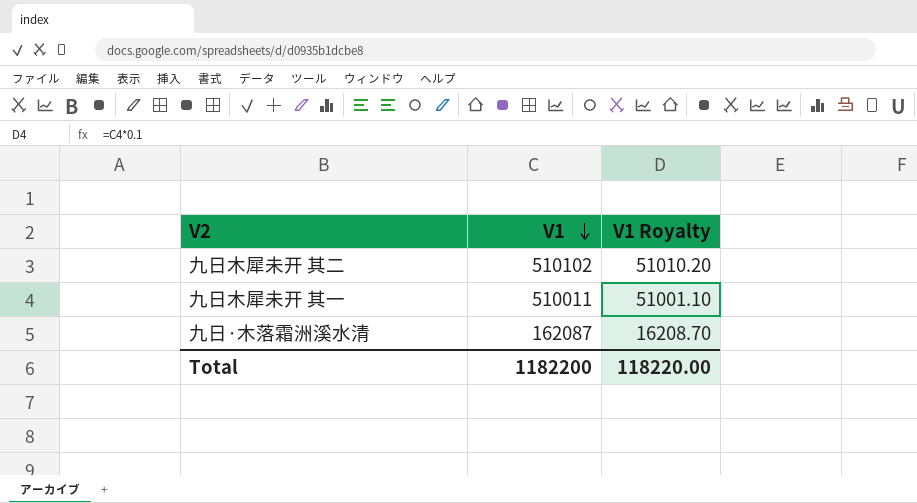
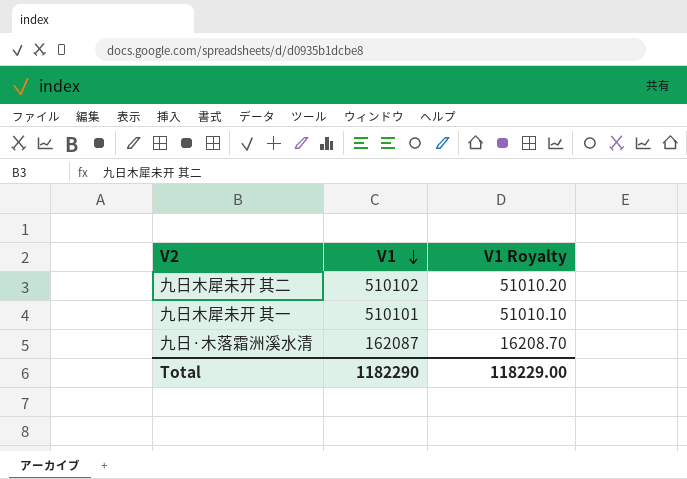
九日木犀未开 其一 | V1: 510011 -> 510101
九日木犀未开 其一 | V1 Royalty: 51001.10 -> 51010.10
Total | V1: 1182200 -> 1182290
Total | V1 Royalty: 118220.00 -> 118229.00

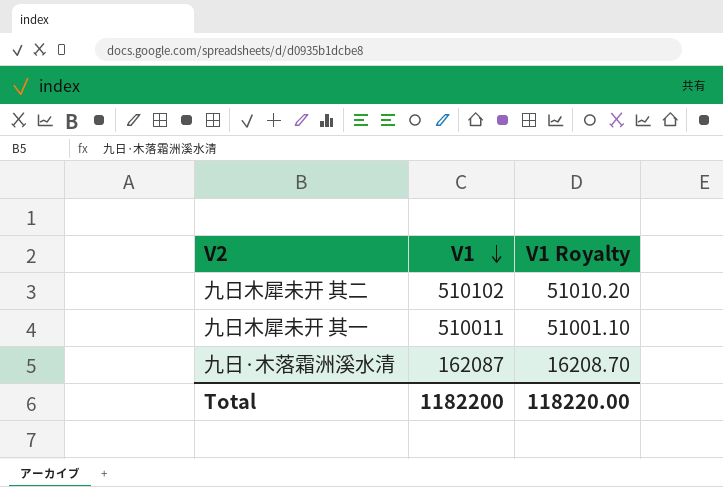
九日木犀未开 其一 | V1: 510101 -> 510011
九日木犀未开 其一 | V1 Royalty: 51010.10 -> 51001.10
Total | V1: 1182290 -> 1182200
Total | V1 Royalty: 118229.00 -> 118220.00

